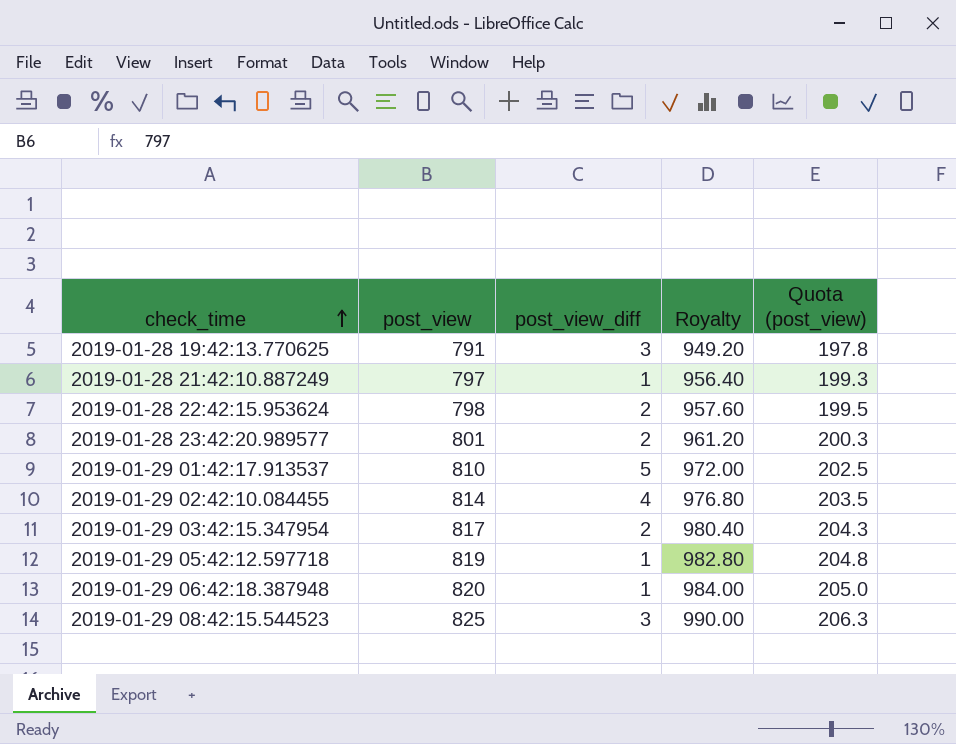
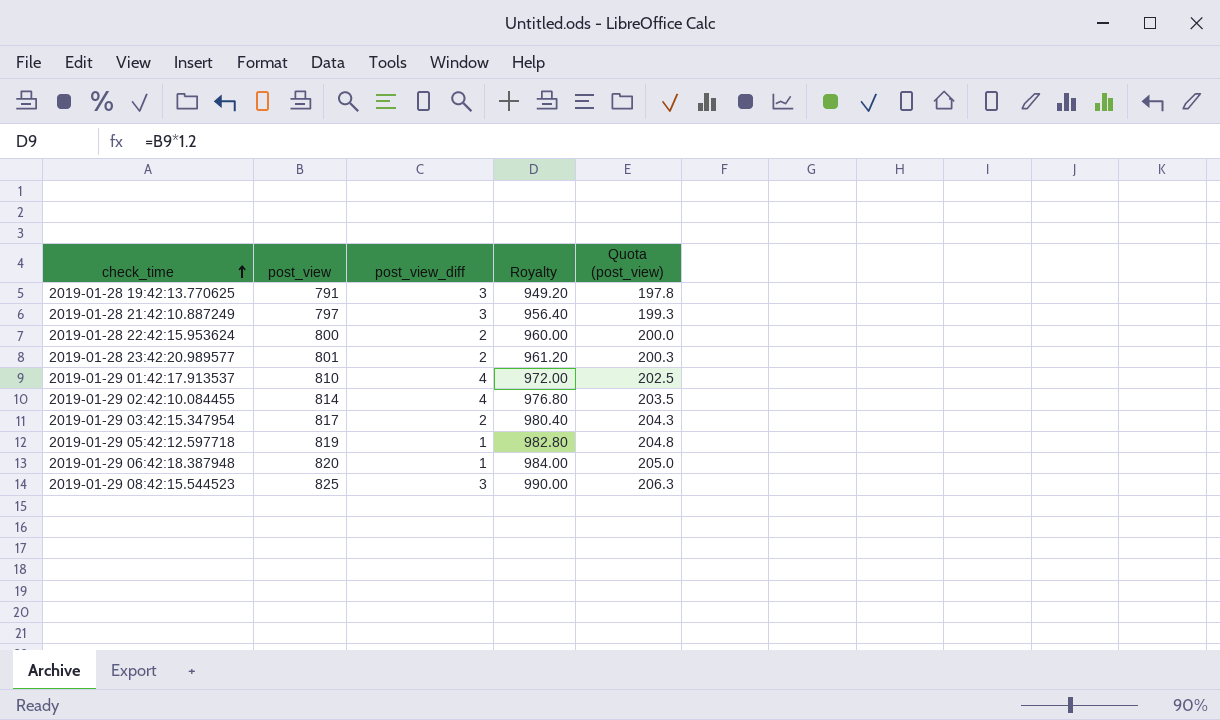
2019-01-28 21:42:10.887249 | post_view_diff: 1 -> 3
2019-01-28 22:42:15.953624 | post_view: 798 -> 800
2019-01-28 22:42:15.953624 | Royalty: 957.60 -> 960.00
2019-01-28 22:42:15.953624 | Quota (post_view): 199.5 -> 200.0
2019-01-29 01:42:17.913537 | post_view_diff: 5 -> 4

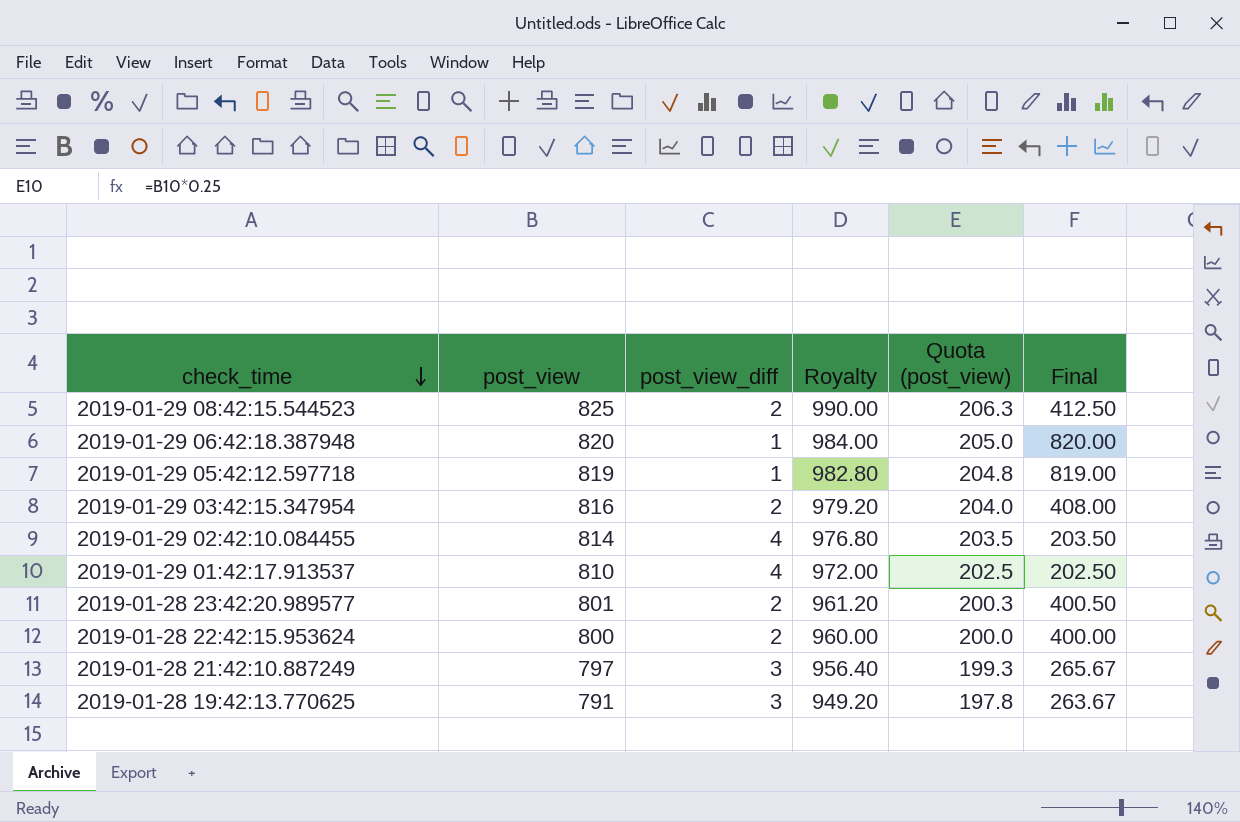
row order: check_time ascending -> check_time descending
column Final | formula: none -> [post_view] / [post_view_diff]
2019-01-29 08:42:15.544523 | post_view_diff: 3 -> 2
2019-01-29 03:42:15.347954 | post_view: 817 -> 816
2019-01-29 03:42:15.347954 | Royalty: 980.40 -> 979.20
2019-01-29 03:42:15.347954 | Quota (post_view): 204.3 -> 204.0

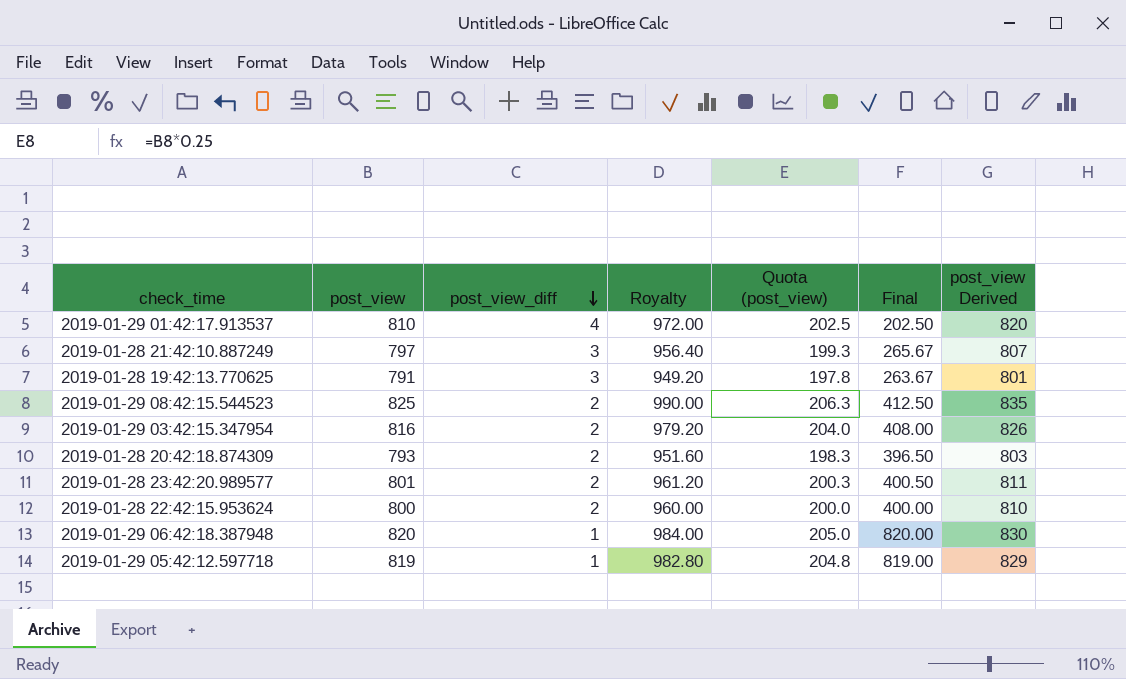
row order: check_time descending -> post_view_diff descending
column post_view Derived | formula: none -> [post_view] + 10
row 2019-01-29 02:42:10.084455: 814 | 4 | 976.80 | 203.5 | 203.50 -> none
row 2019-01-28 20:42:18.874309: none -> 793 | 2 | 951.60 | 198.3 | 396.50 | 803

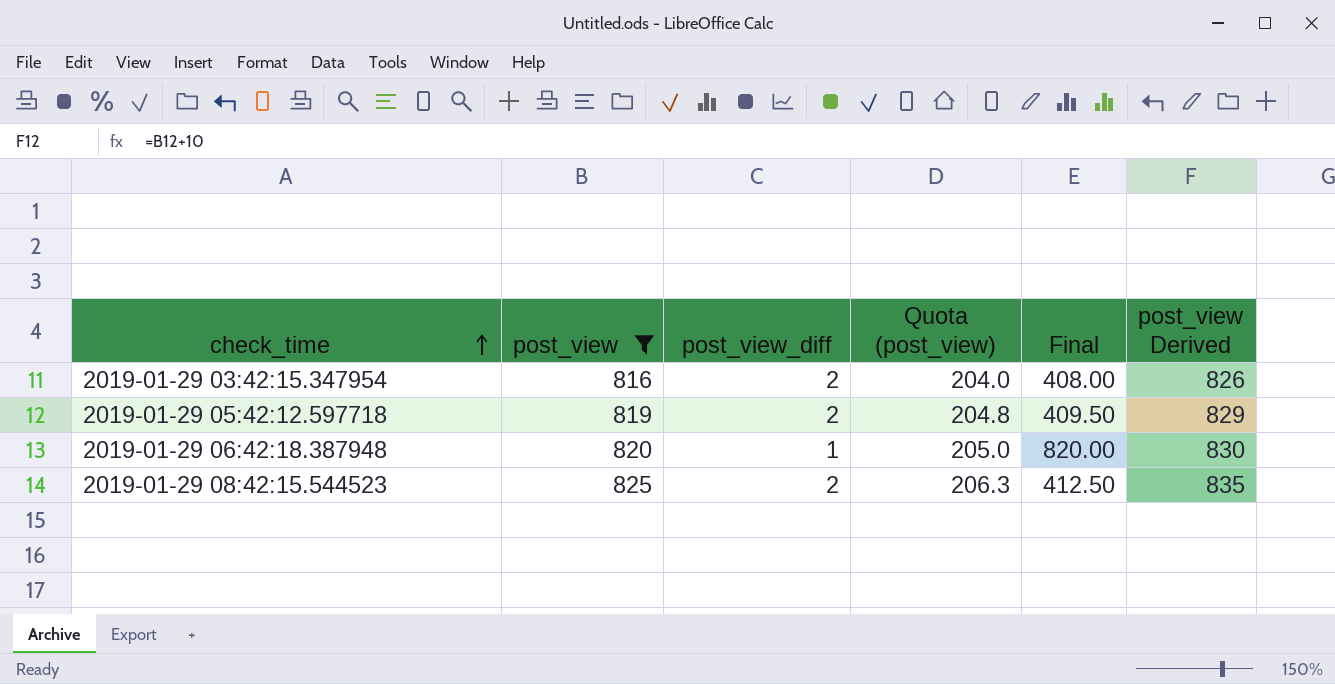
filter: none -> post_view >= 816
row order: post_view_diff descending -> check_time ascending
column Royalty | formula: [post_view] * 1.2 -> none
2019-01-29 05:42:12.597718 | post_view_diff: 1 -> 2
2019-01-29 05:42:12.597718 | Final: 819.00 -> 409.50

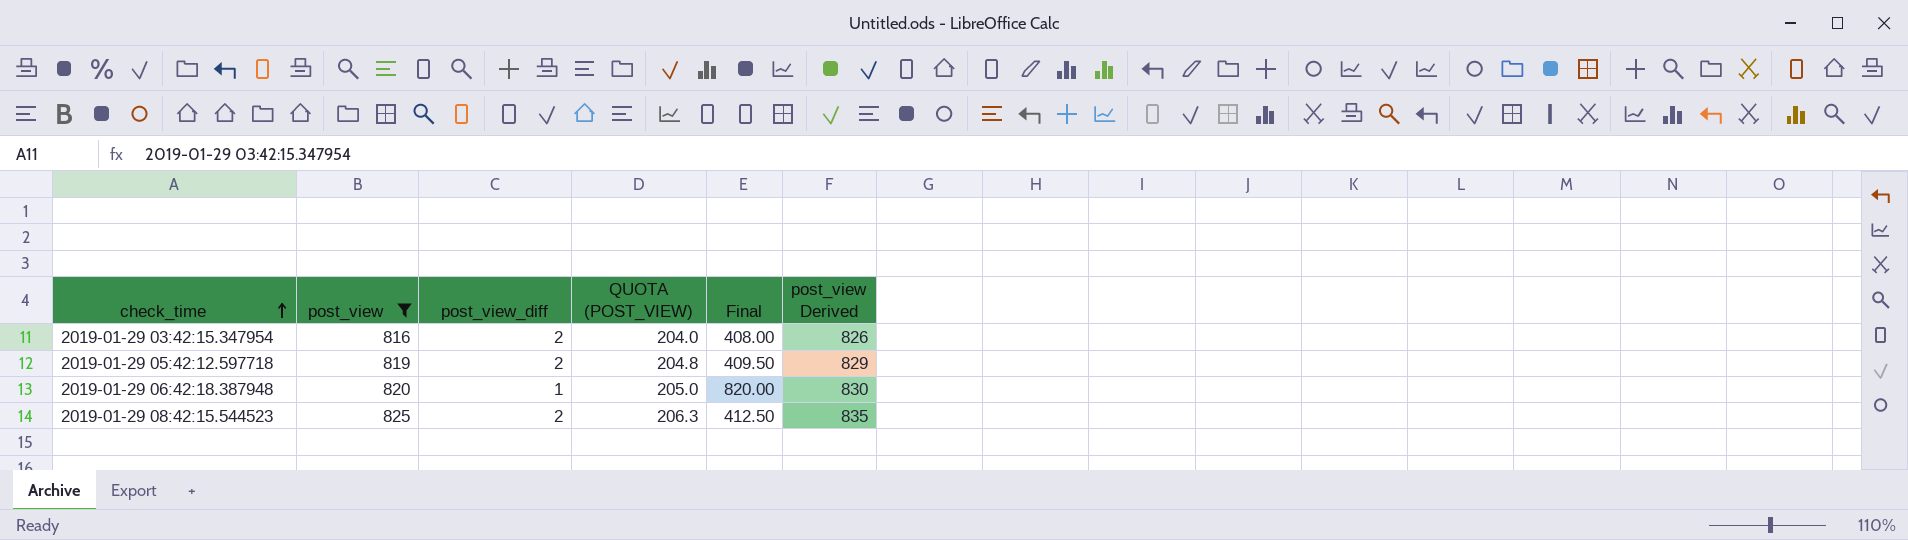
column name: Quota (post_view) -> QUOTA (POST_VIEW)

